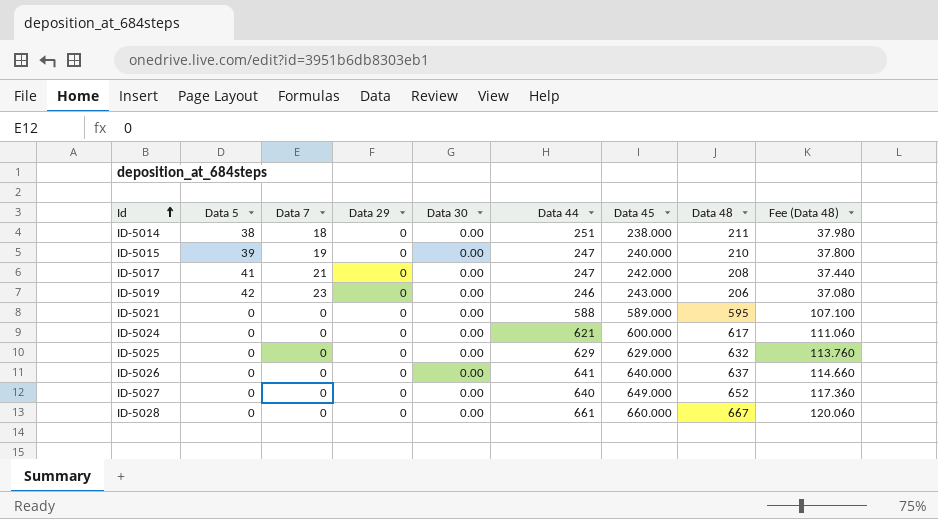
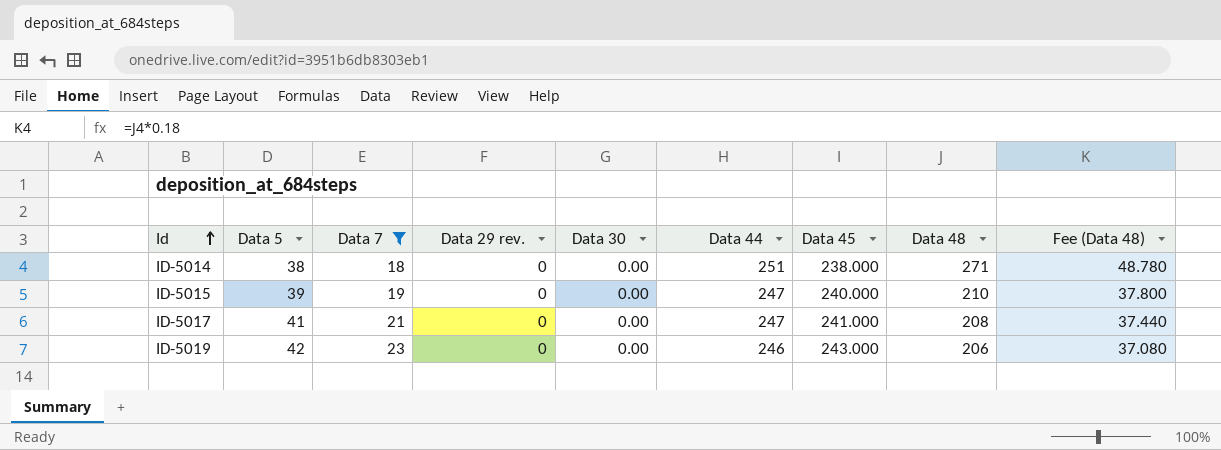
filter: none -> Data 7 != 0
column name: Data 29 -> Data 29 rev.
ID-5014 | Data 48: 211 -> 271
ID-5014 | Fee (Data 48): 37.980 -> 48.780
ID-5017 | Data 45: 242.000 -> 241.000

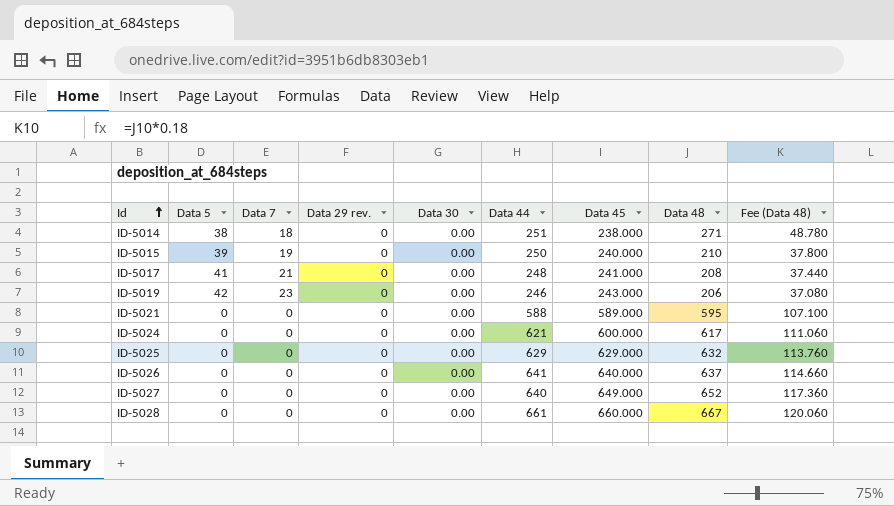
filter: Data 7 != 0 -> none
ID-5015 | Data 44: 247 -> 250
ID-5017 | Data 44: 247 -> 248

